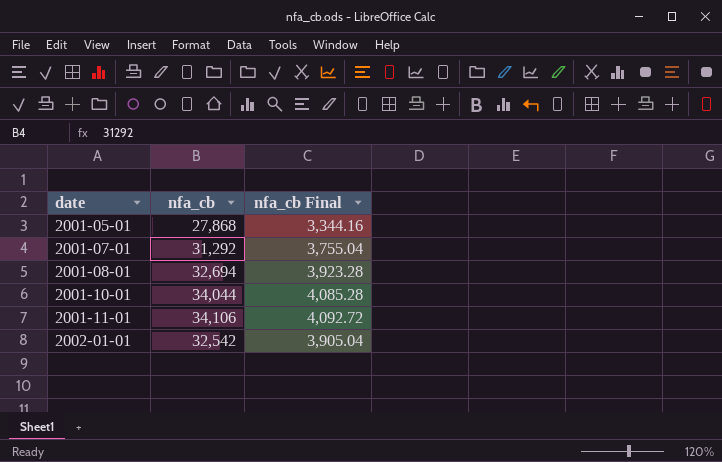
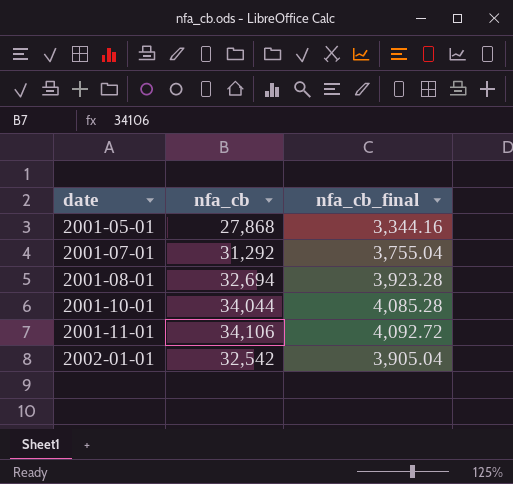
column name: nfa_cb Final -> nfa_cb_final

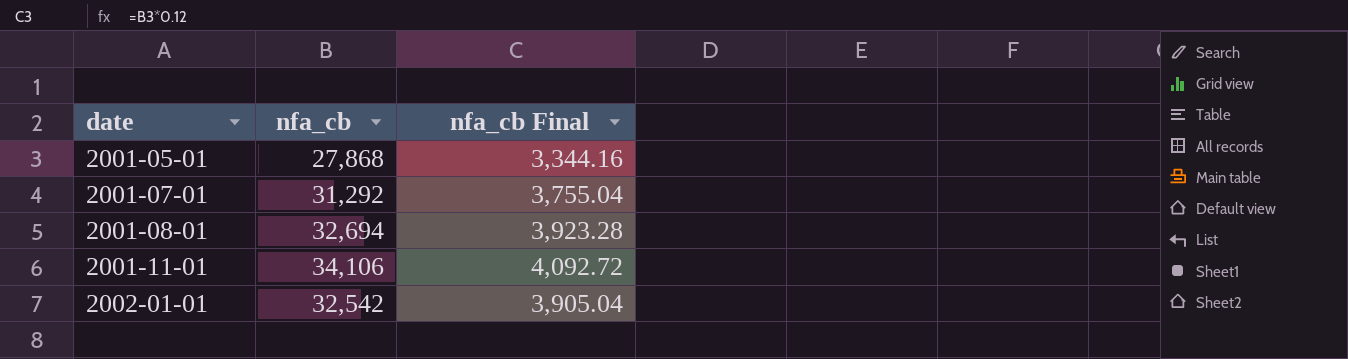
column name: nfa_cb_final -> nfa_cb Final
row 2001-10-01: 34,044 | 4,085.28 -> none

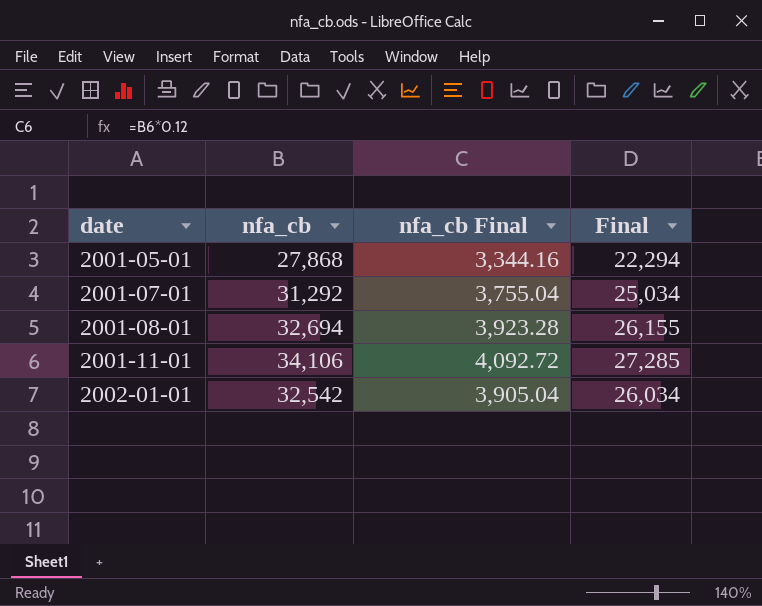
column Final | formula: none -> [nfa_cb] * 0.8

